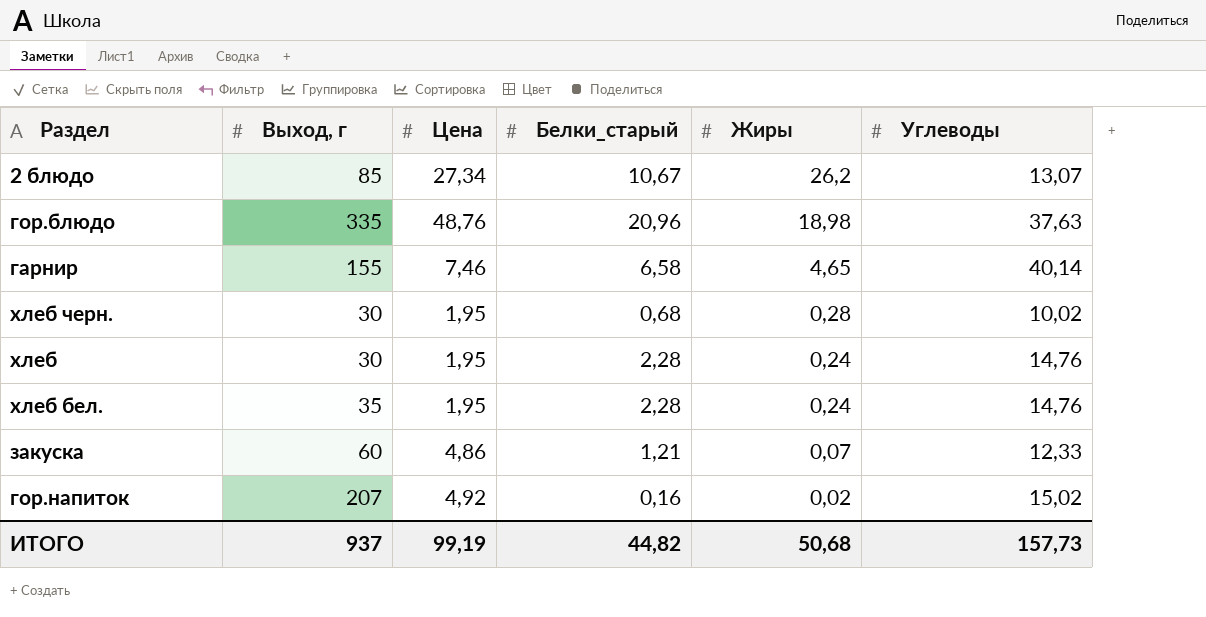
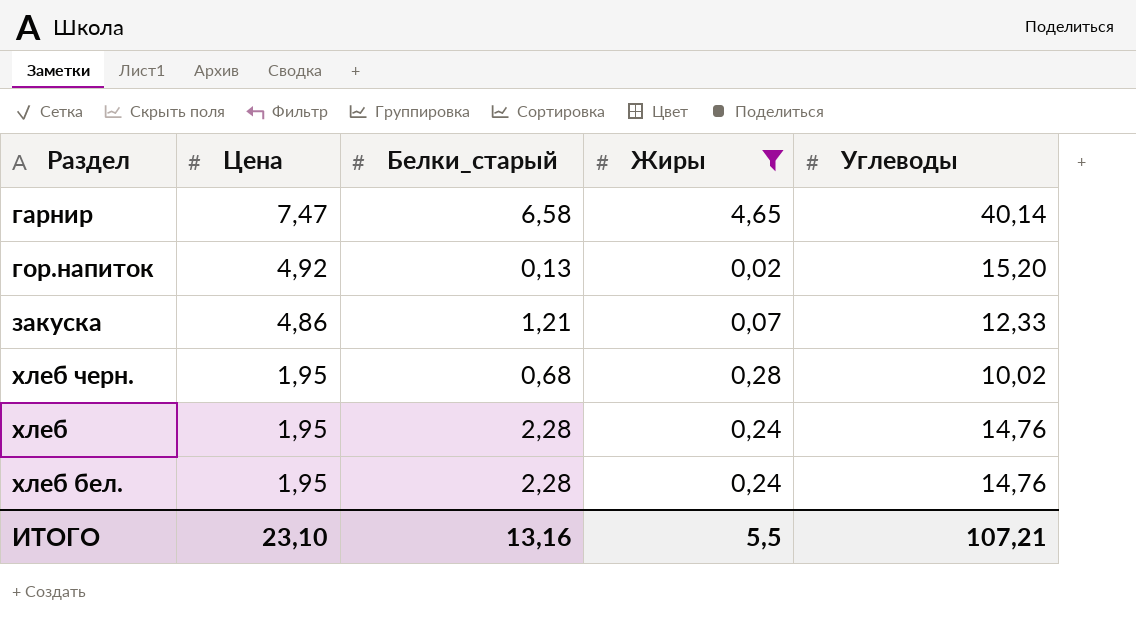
filter: none -> Жиры <= 4,65
row order: Жиры descending -> Цена descending
column Выход, г | position: 2 -> none
гарнир | Цена: 7,46 -> 7,47
гор.напиток | Белки_старый: 0,16 -> 0,13
гор.напиток | Углеводы: 15,02 -> 15,20
ИТОГО | Цена: 99,19 -> 23,10
ИТОГО | Белки_старый: 44,82 -> 13,16
ИТОГО | Жиры: 50,68 -> 5,5
ИТОГО | Углеводы: 157,73 -> 107,21

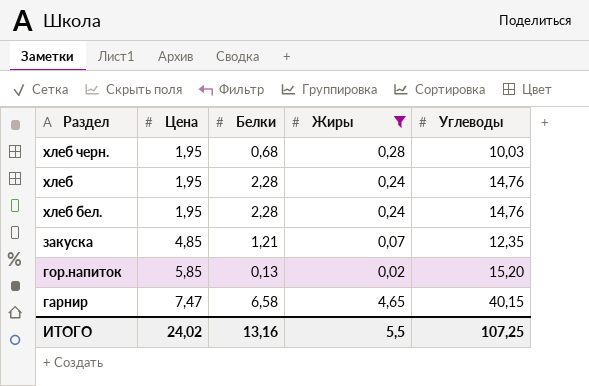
row order: Цена descending -> Цена ascending
column name: Белки_старый -> Белки
хлеб черн. | Углеводы: 10,02 -> 10,03
закуска | Цена: 4,86 -> 4,85
закуска | Углеводы: 12,33 -> 12,35
гор.напиток | Цена: 4,92 -> 5,85
гарнир | Углеводы: 40,14 -> 40,15
ИТОГО | Цена: 23,10 -> 24,02
ИТОГО | Углеводы: 107,21 -> 107,25

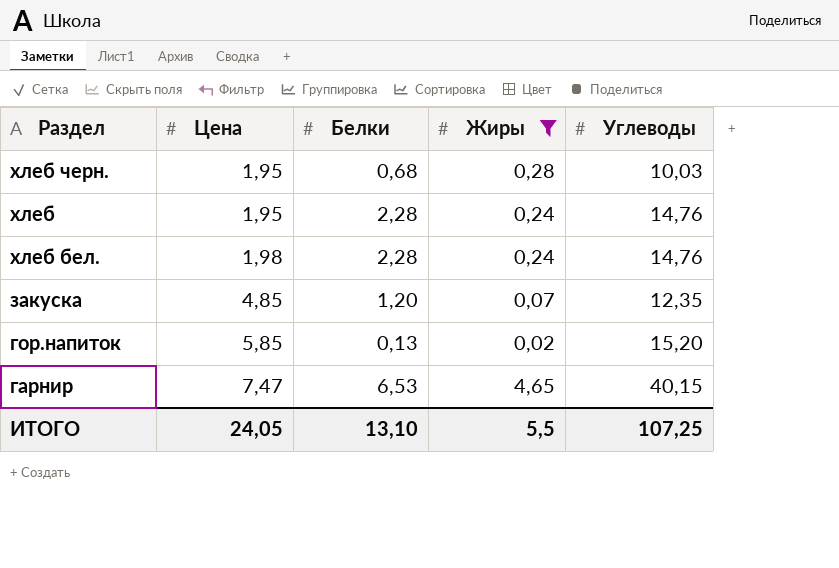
хлеб бел. | Цена: 1,95 -> 1,98
закуска | Белки: 1,21 -> 1,20
гарнир | Белки: 6,58 -> 6,53
ИТОГО | Цена: 24,02 -> 24,05
ИТОГО | Белки: 13,16 -> 13,10

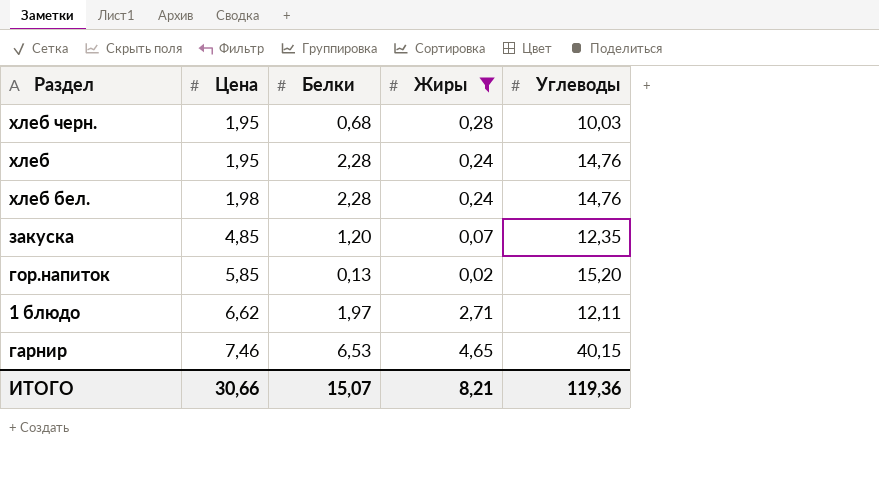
row 1 блюдо: none -> 6,62 | 1,97 | 2,71 | 12,11
гарнир | Цена: 7,47 -> 7,46
ИТОГО | Цена: 24,05 -> 30,66
ИТОГО | Белки: 13,10 -> 15,07
ИТОГО | Жиры: 5,5 -> 8,21
ИТОГО | Углеводы: 107,25 -> 119,36

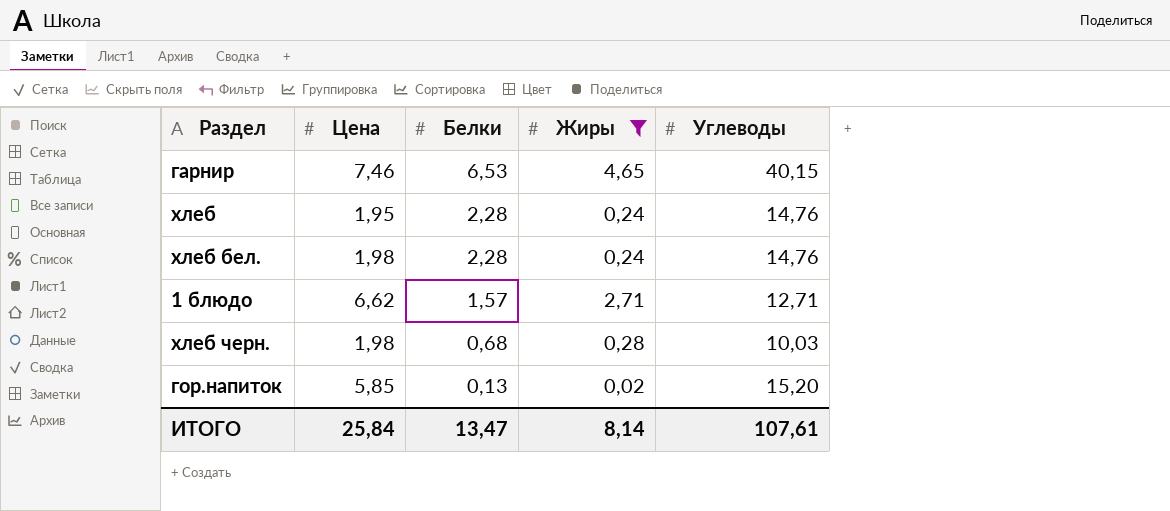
row order: Цена ascending -> Белки descending
row закуска: 4,85 | 1,20 | 0,07 | 12,35 -> none
1 блюдо | Белки: 1,97 -> 1,57
1 блюдо | Углеводы: 12,11 -> 12,71
хлеб черн. | Цена: 1,95 -> 1,98
ИТОГО | Цена: 30,66 -> 25,84
ИТОГО | Белки: 15,07 -> 13,47
ИТОГО | Жиры: 8,21 -> 8,14
ИТОГО | Углеводы: 119,36 -> 107,61

